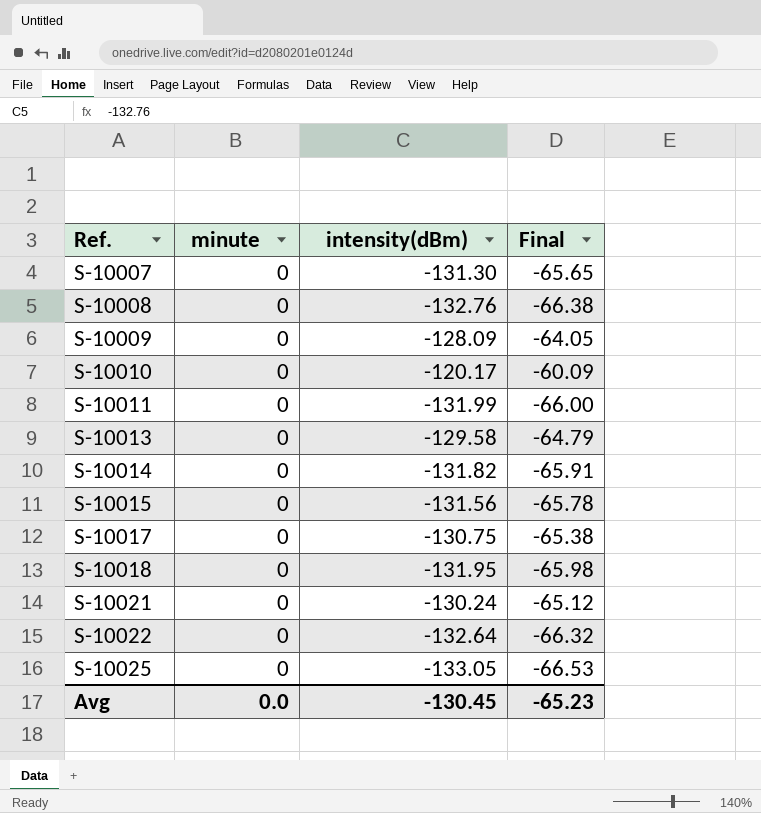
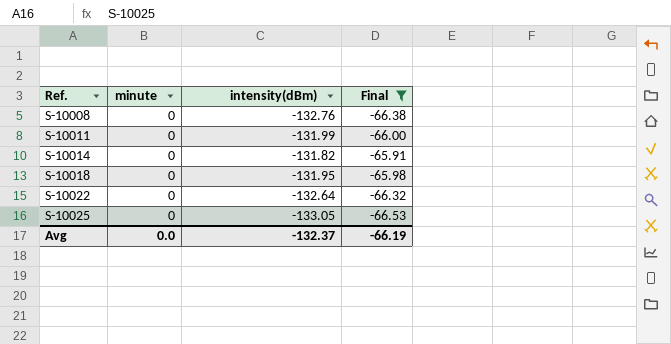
filter: none -> Final <= -65.91
Avg | intensity(dBm): -130.45 -> -132.37
Avg | Final: -65.23 -> -66.19

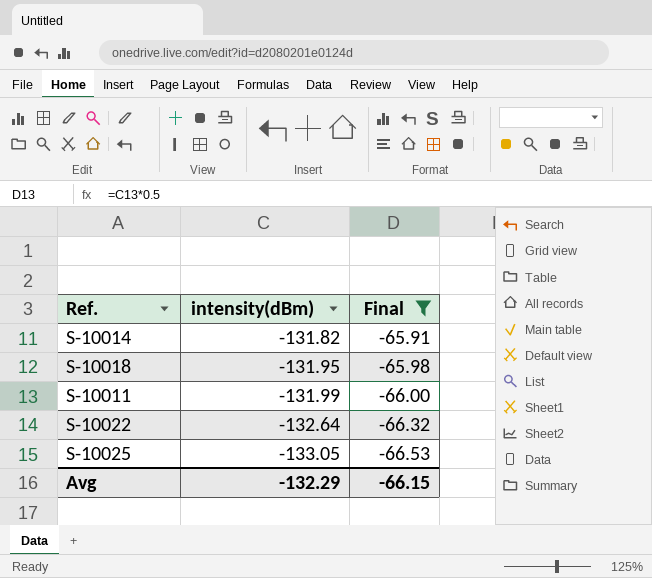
row order: Ref. ascending -> intensity(dBm) descending
column minute | position: 2 -> none
row S-10008: 0 | -132.76 | -66.38 -> none
Avg | intensity(dBm): -132.37 -> -132.29
Avg | Final: -66.19 -> -66.15

